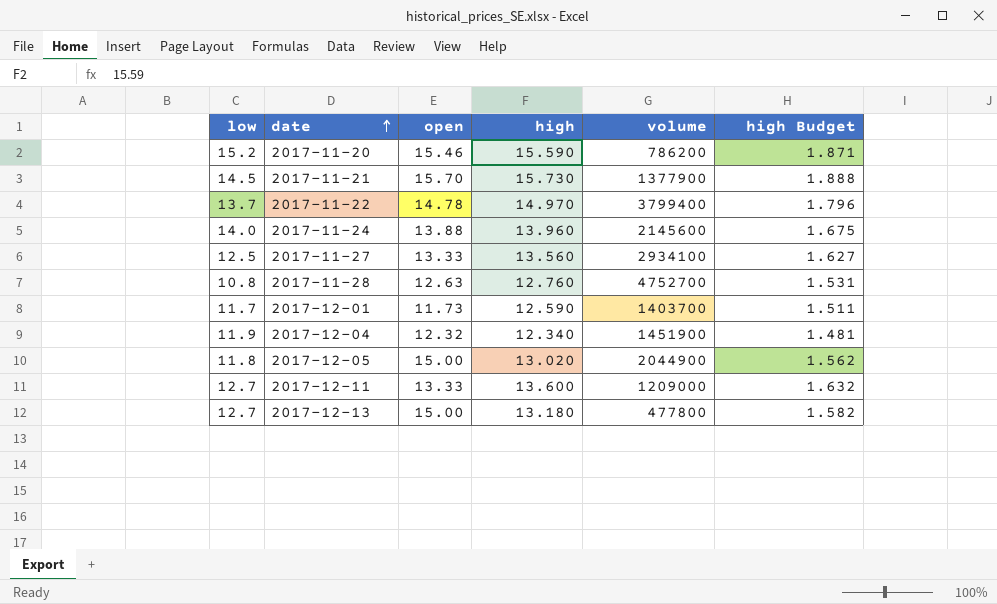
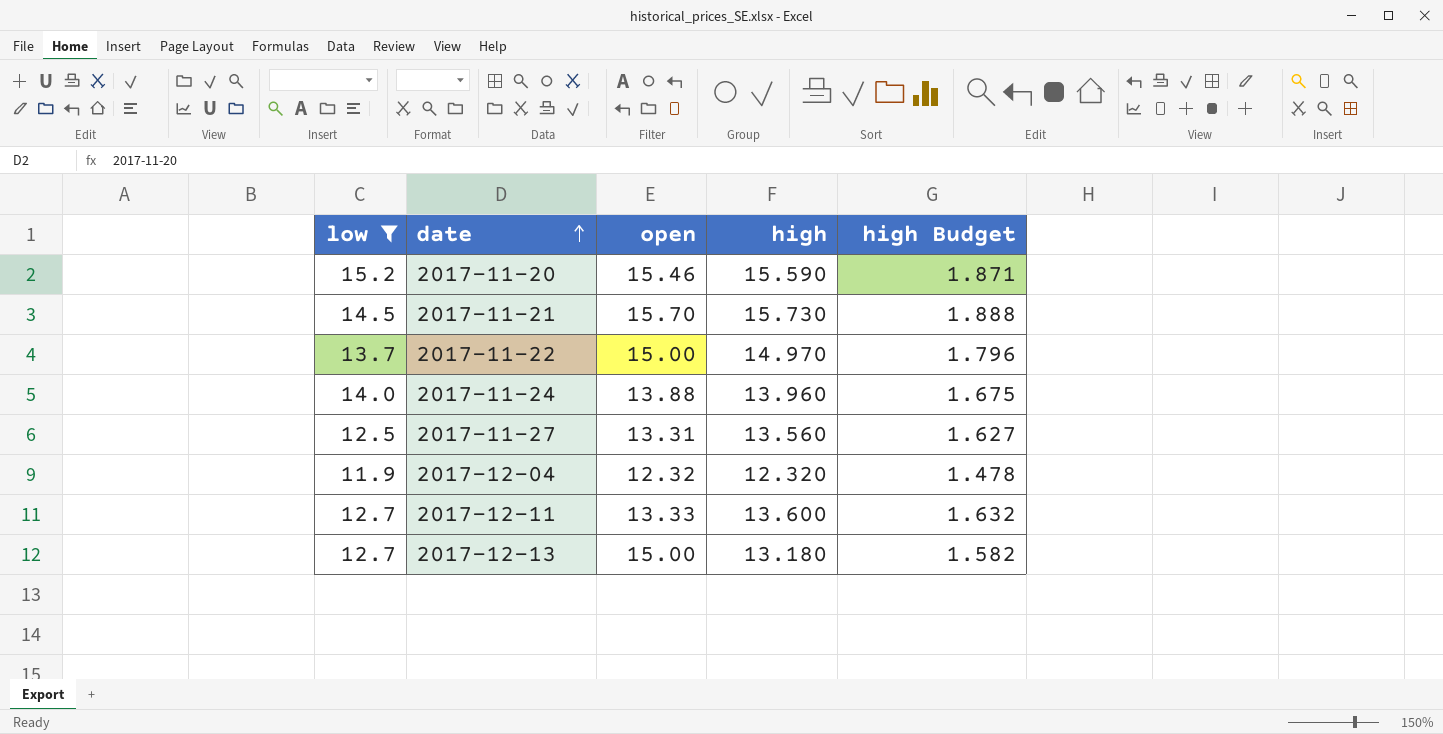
filter: none -> low >= 11.9
column volume | position: 5 -> none
2017-11-22 | open: 14.78 -> 15.00
2017-11-27 | open: 13.33 -> 13.31
2017-12-04 | high: 12.340 -> 12.320
2017-12-04 | high Budget: 1.481 -> 1.478

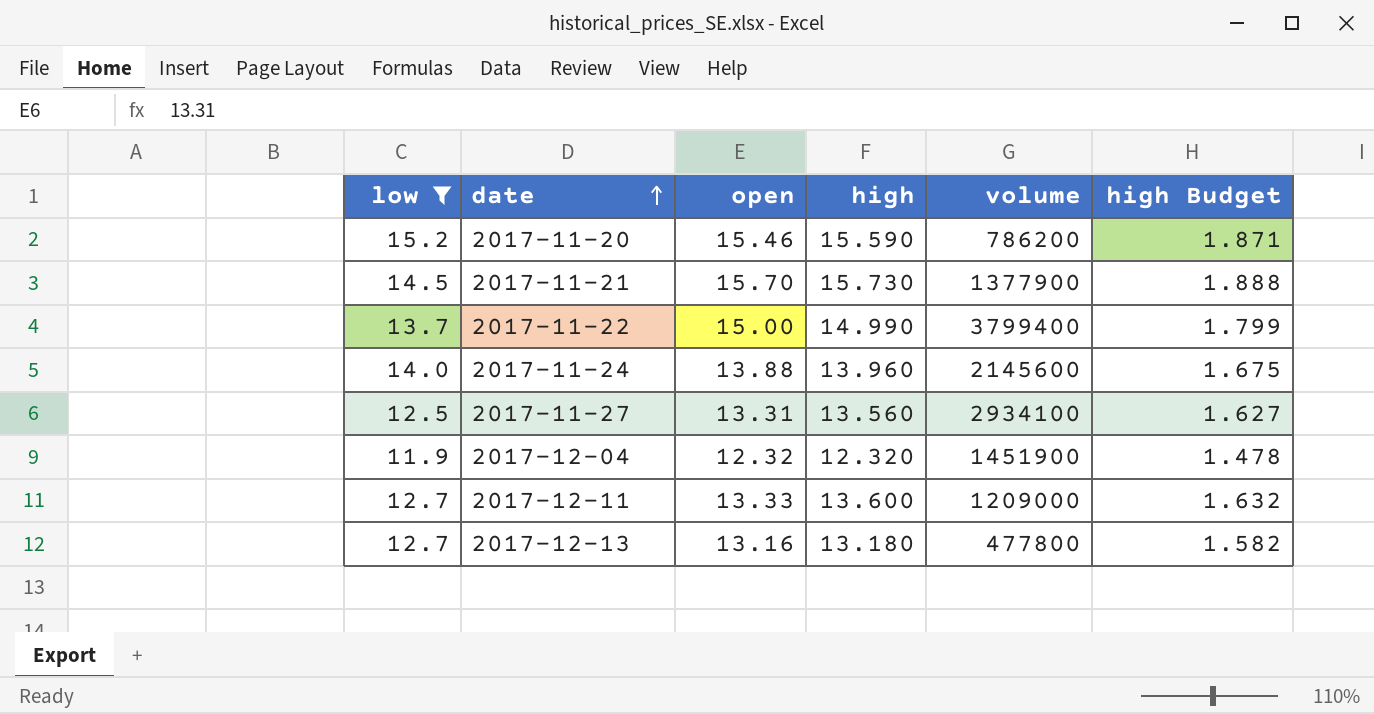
column volume | position: none -> 5
2017-11-22 | high: 14.970 -> 14.990
2017-11-22 | high Budget: 1.796 -> 1.799
2017-12-13 | open: 15.00 -> 13.16

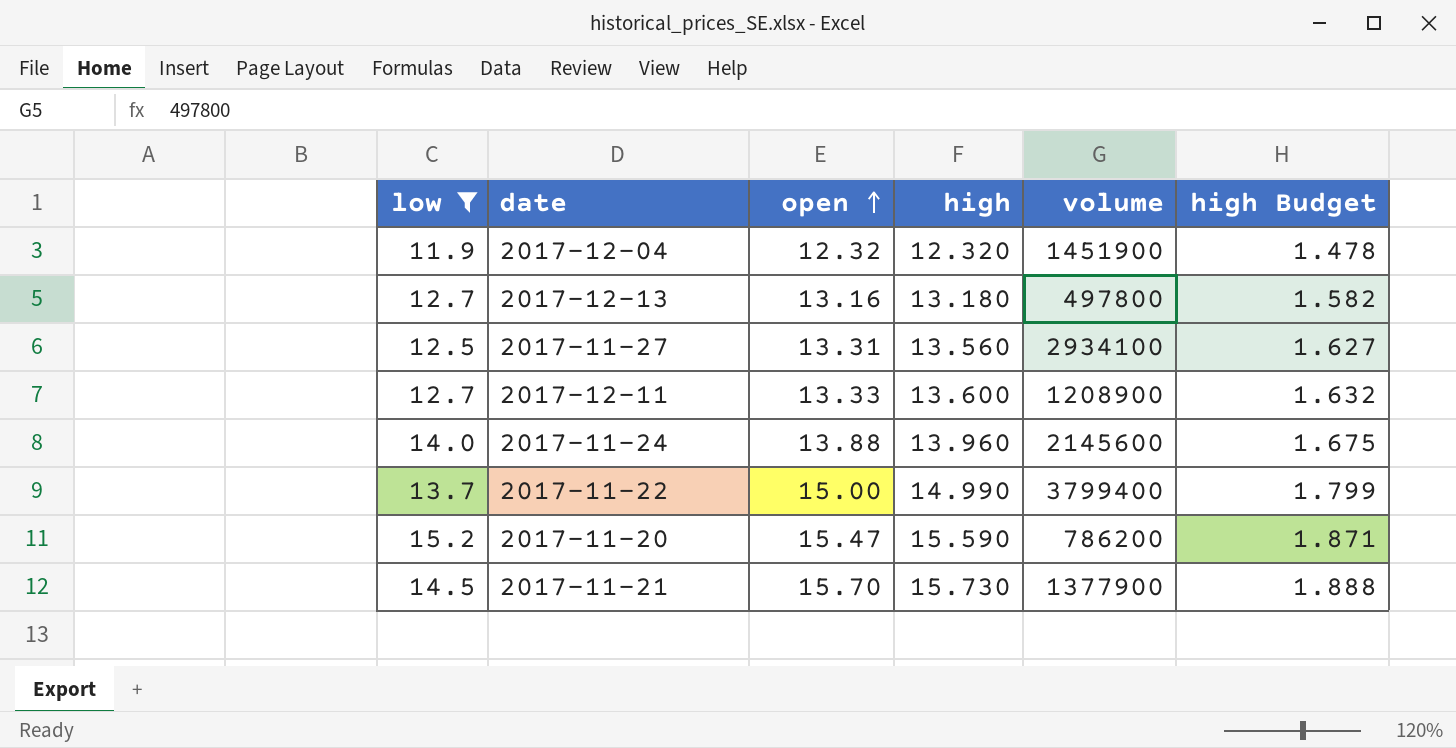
row order: date ascending -> open ascending
2017-12-13 | volume: 477800 -> 497800
2017-12-11 | volume: 1209000 -> 1208900
2017-11-20 | open: 15.46 -> 15.47

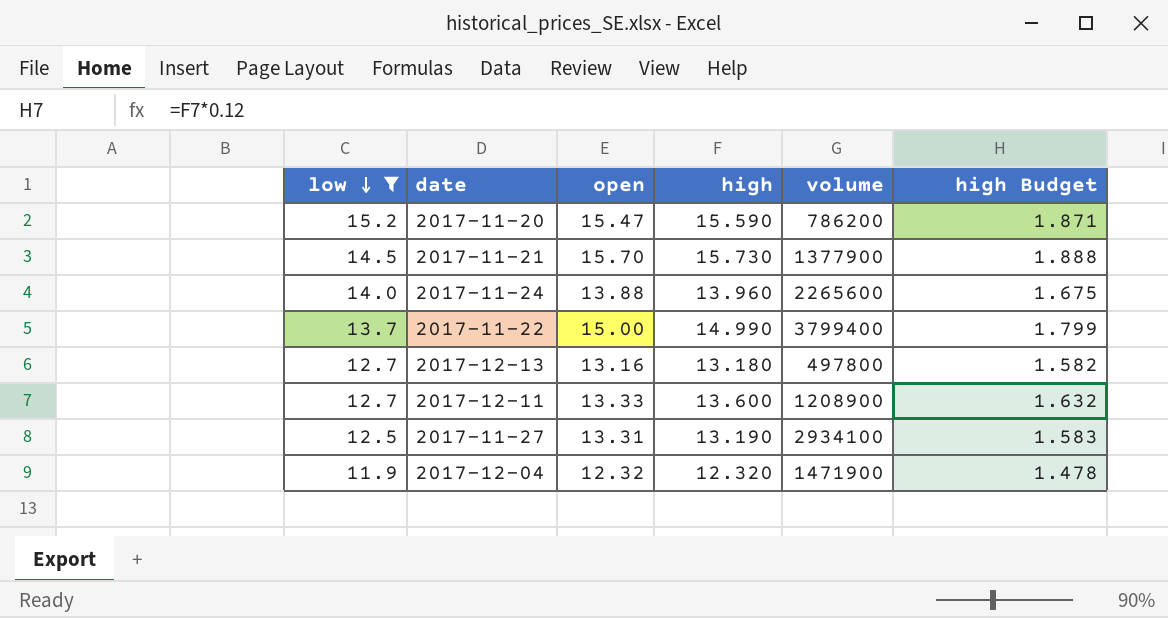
row order: open ascending -> low descending
2017-11-24 | volume: 2145600 -> 2265600
2017-11-27 | high: 13.560 -> 13.190
2017-11-27 | high Budget: 1.627 -> 1.583
2017-12-04 | volume: 1451900 -> 1471900

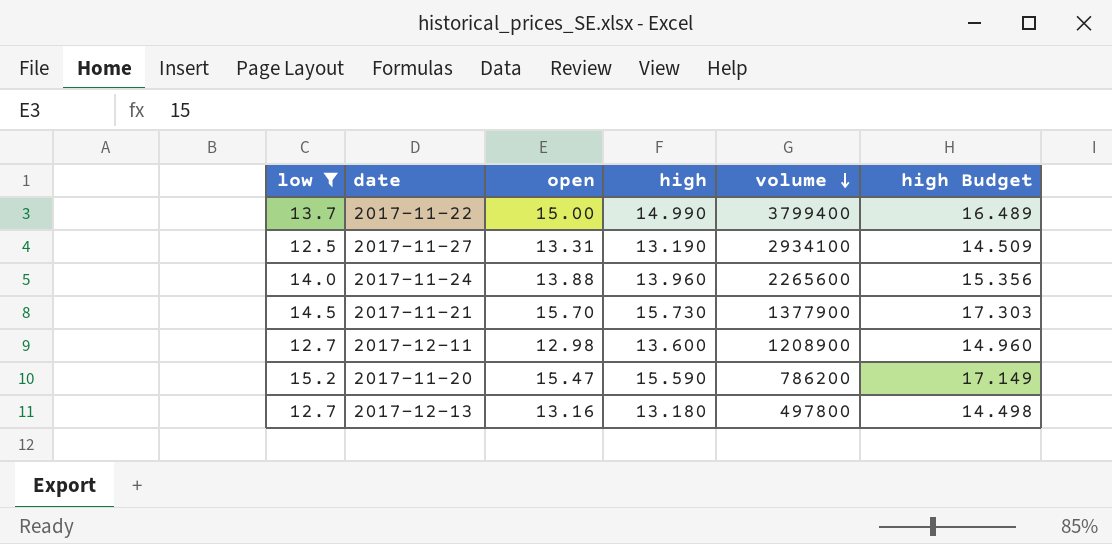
row order: low descending -> volume descending
column high Budget | formula: [high] * 0.12 -> [high] * 1.1
row 2017-12-04: 11.9 | 12.32 | 12.320 | 1471900 | 1.478 -> none
2017-12-11 | open: 13.33 -> 12.98

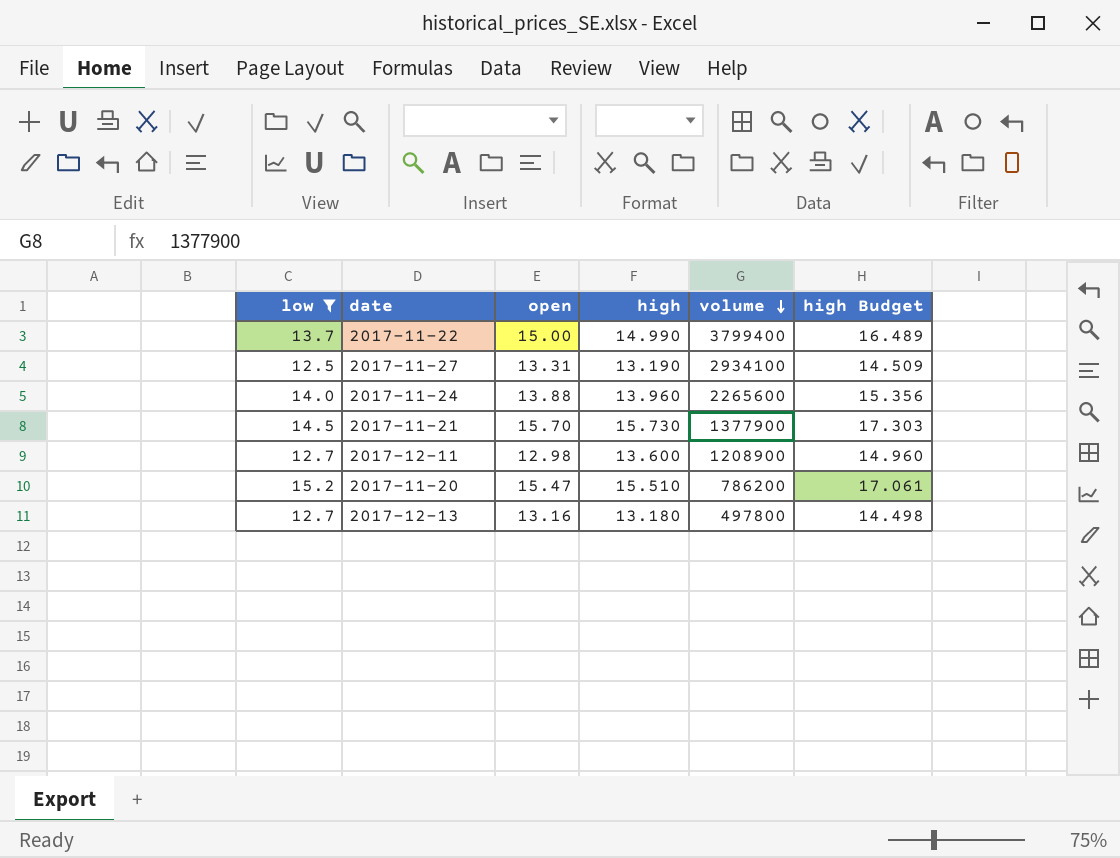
2017-11-20 | high: 15.590 -> 15.510
2017-11-20 | high Budget: 17.149 -> 17.061

